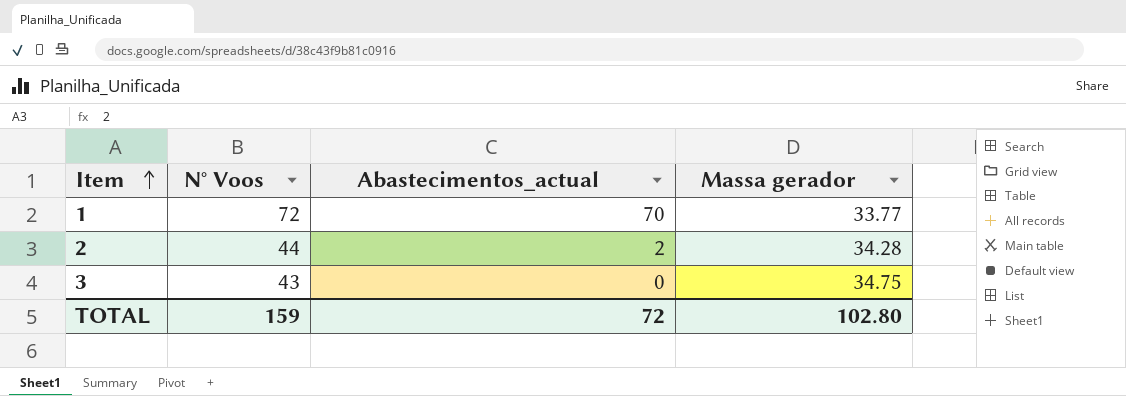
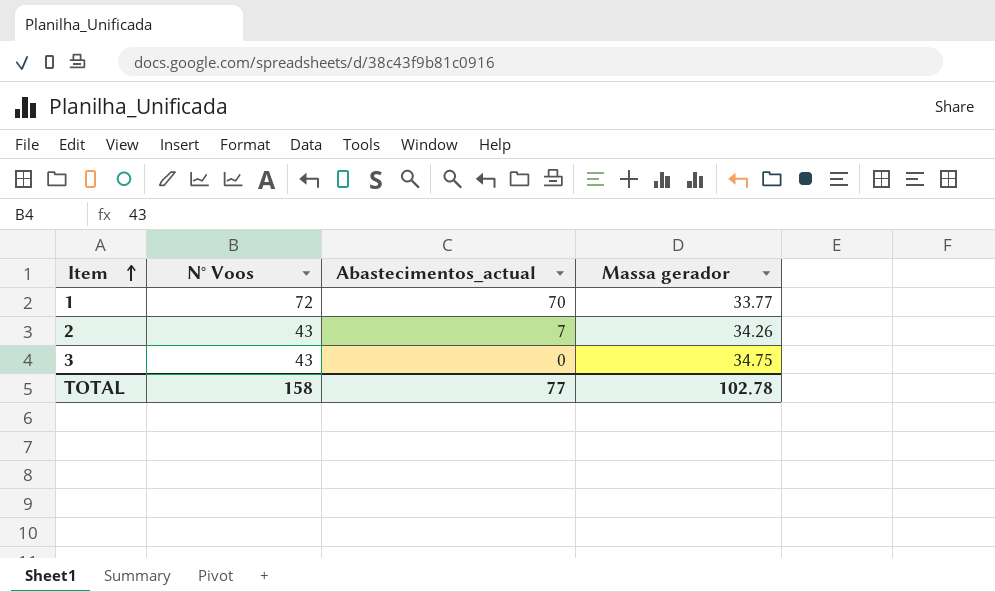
2 | N° Voos: 44 -> 43
2 | Abastecimentos_actual: 2 -> 7
2 | Massa gerador: 34.28 -> 34.26
TOTAL | N° Voos: 159 -> 158
TOTAL | Abastecimentos_actual: 72 -> 77
TOTAL | Massa gerador: 102.80 -> 102.78

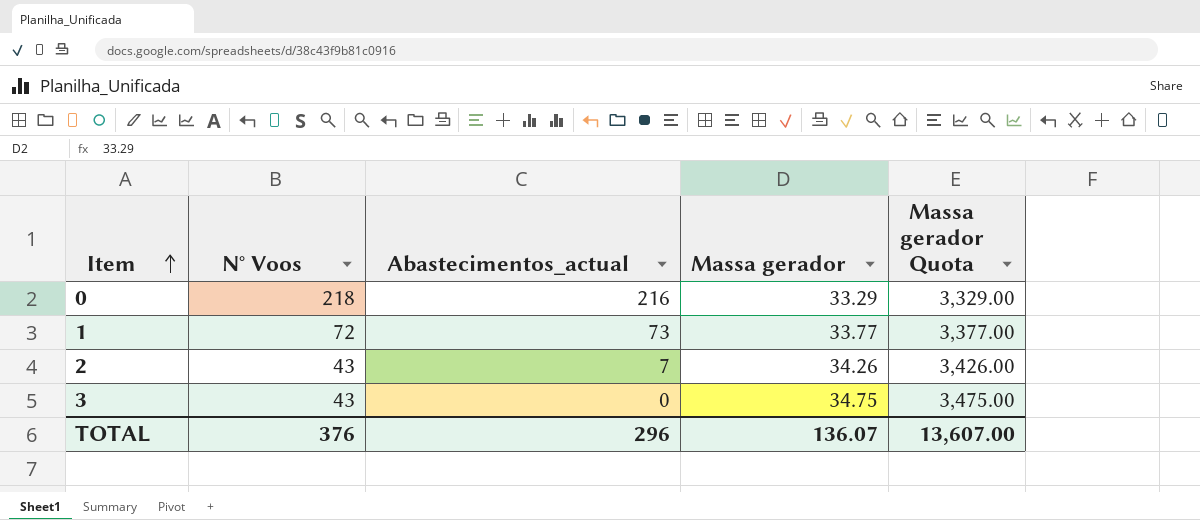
column Massa gerador Quota | formula: none -> [Massa gerador] * 100
row 0: none -> 218 | 216 | 33.29 | 3,329.00
1 | Abastecimentos_actual: 70 -> 73
TOTAL | N° Voos: 158 -> 376
TOTAL | Abastecimentos_actual: 77 -> 296
TOTAL | Massa gerador: 102.78 -> 136.07

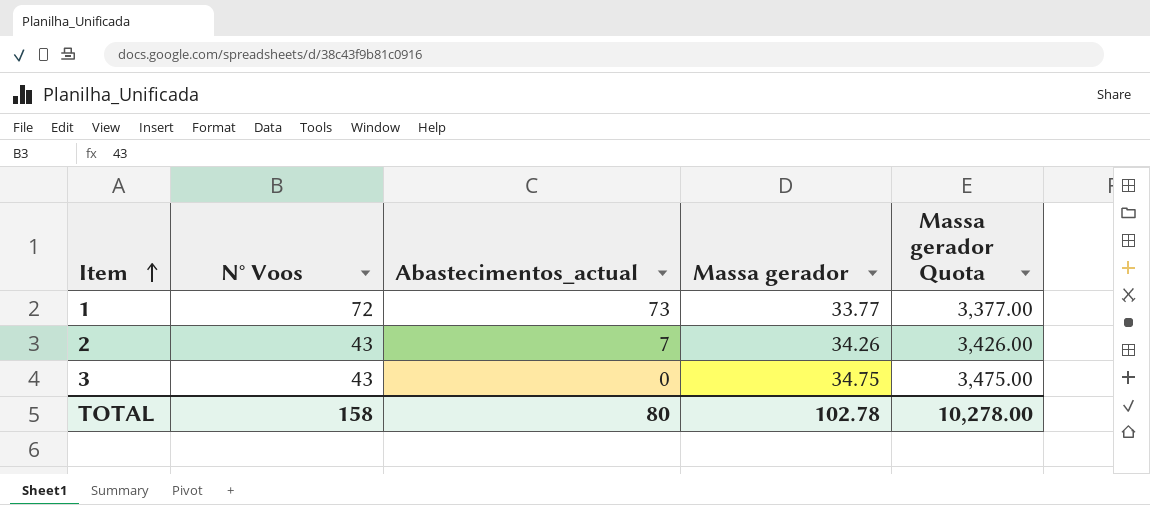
row 0: 218 | 216 | 33.29 | 3,329.00 -> none
TOTAL | N° Voos: 376 -> 158
TOTAL | Abastecimentos_actual: 296 -> 80
TOTAL | Massa gerador: 136.07 -> 102.78
TOTAL | Massa gerador Quota: 13,607.00 -> 10,278.00

